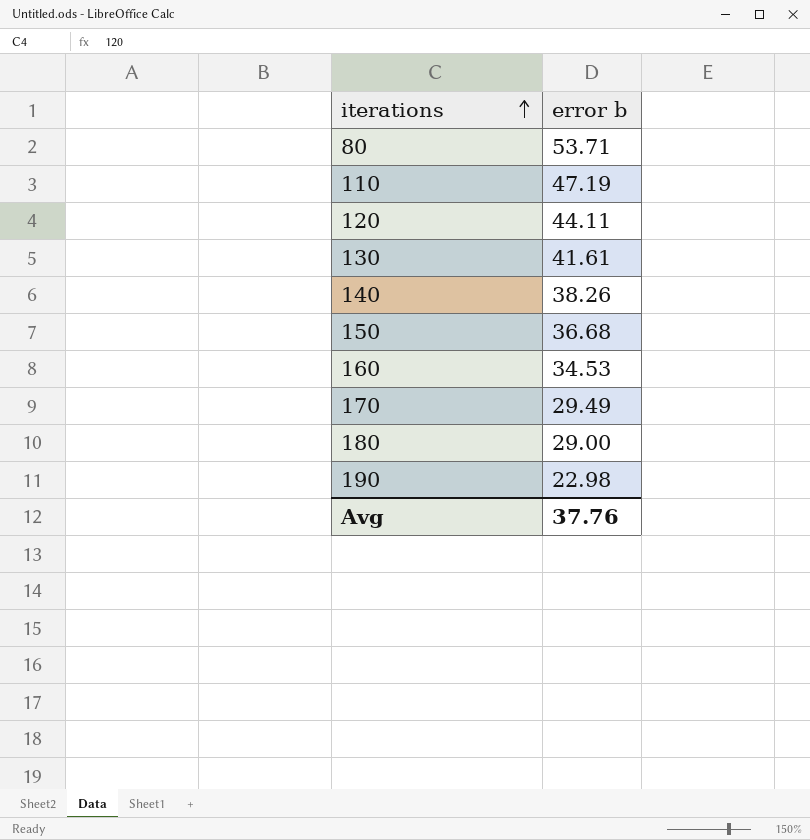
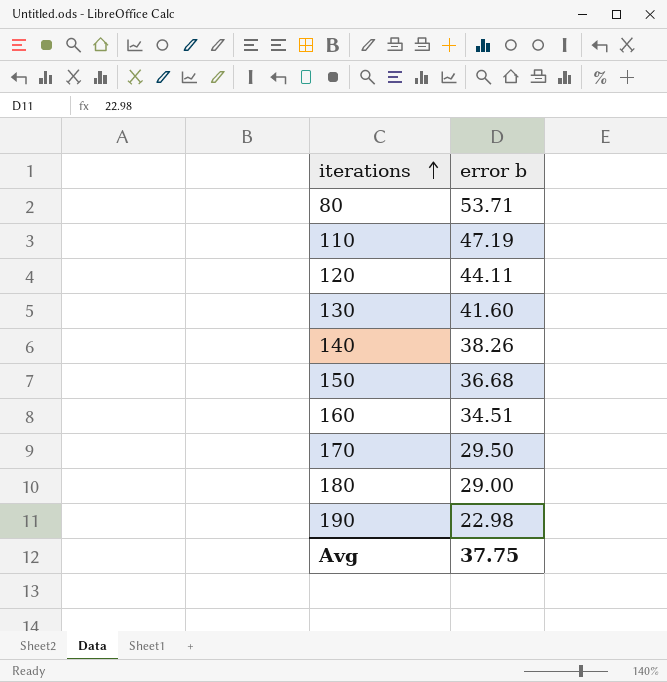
130 | error b: 41.61 -> 41.60
160 | error b: 34.53 -> 34.51
170 | error b: 29.49 -> 29.50
Avg | error b: 37.76 -> 37.75

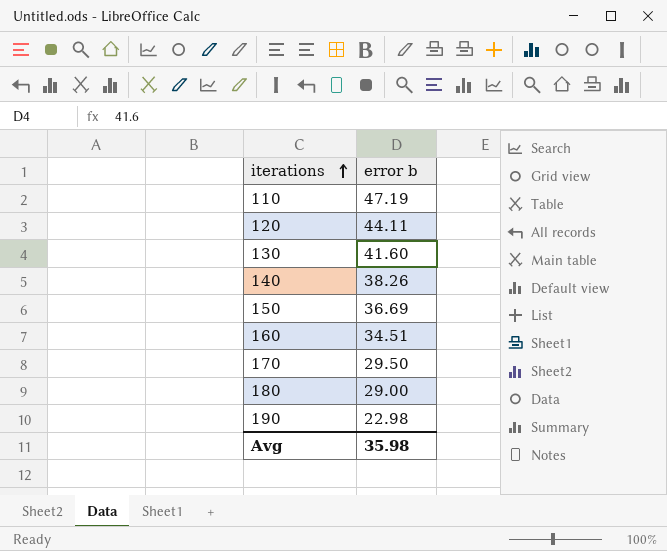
row 80: 53.71 -> none
150 | error b: 36.68 -> 36.69
Avg | error b: 37.75 -> 35.98

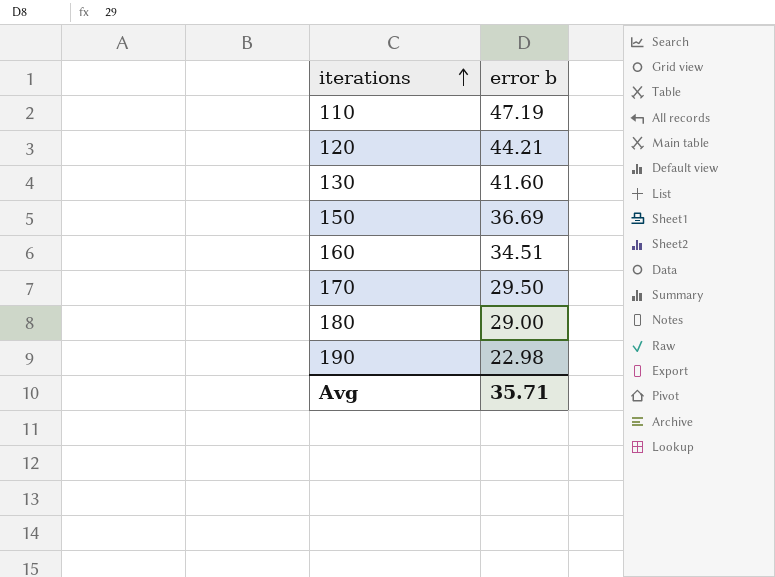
row 140: 38.26 -> none
120 | error b: 44.11 -> 44.21
Avg | error b: 35.98 -> 35.71

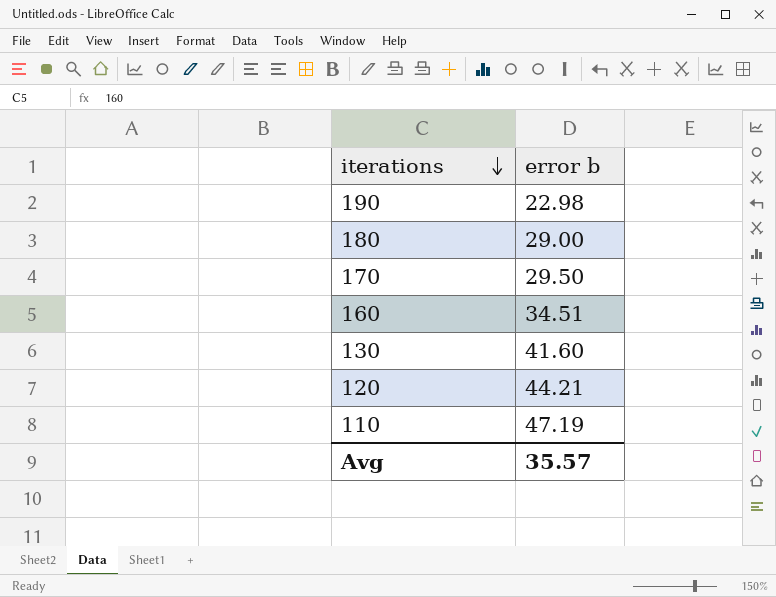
row order: iterations ascending -> iterations descending
row 150: 36.69 -> none
Avg | error b: 35.71 -> 35.57

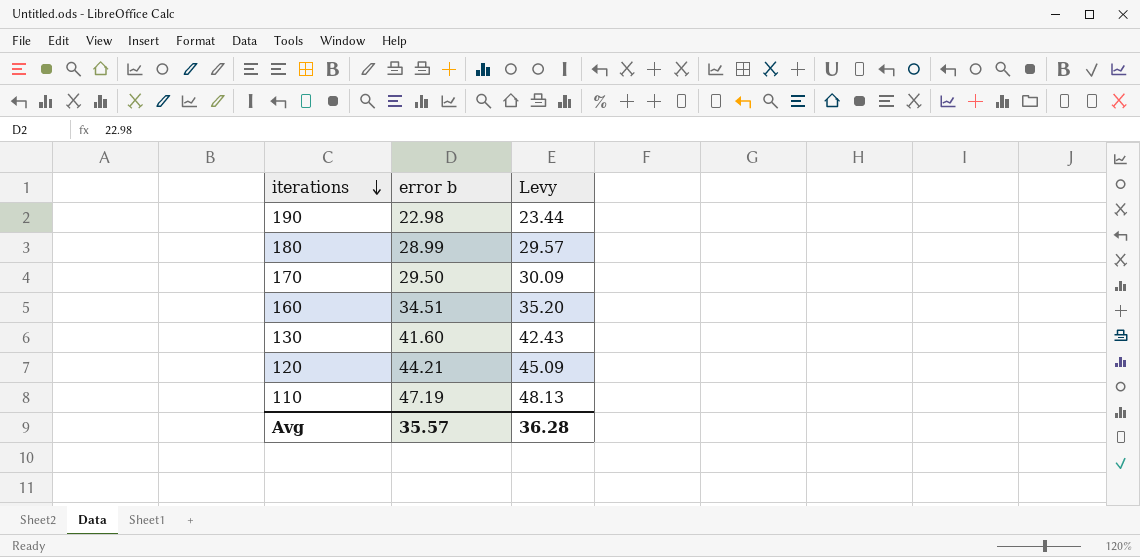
column Levy | formula: none -> [error b] * 1.02
180 | error b: 29.00 -> 28.99

